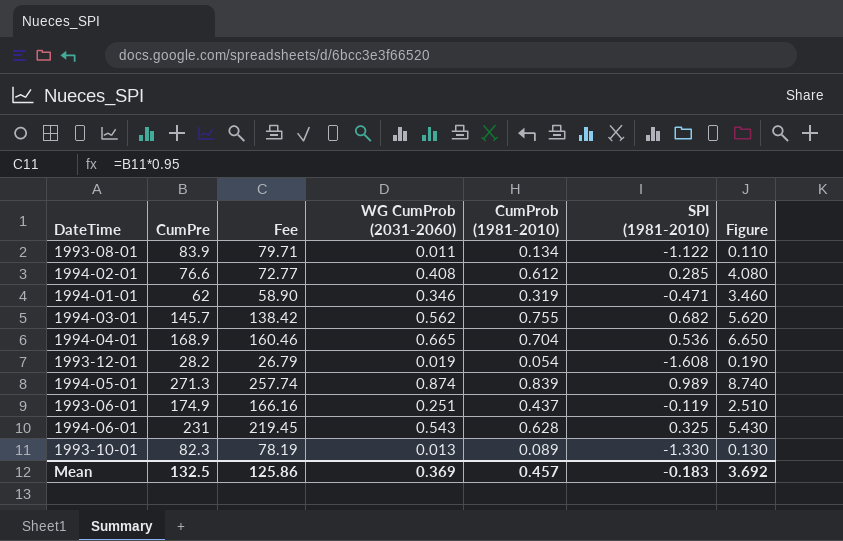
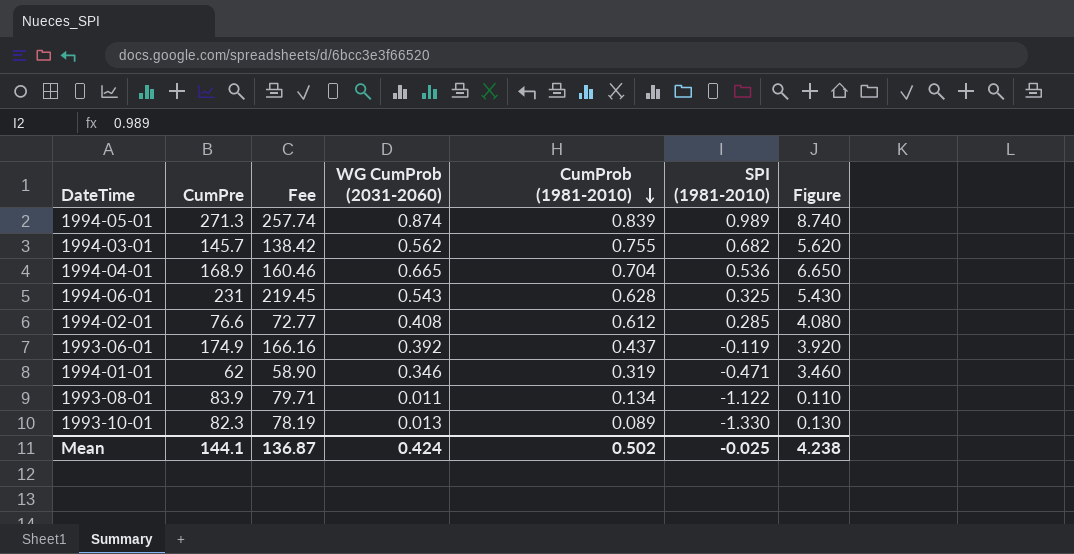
row order: none -> CumProb (1981-2010) descending
row 1993-12-01: 28.2 | 26.79 | 0.019 | 0.054 | -1.608 | 0.190 -> none
1993-06-01 | WG CumProb (2031-2060): 0.251 -> 0.392
1993-06-01 | Figure: 2.510 -> 3.920
Mean | CumPre: 132.5 -> 144.1
Mean | Fee: 125.86 -> 136.87
Mean | WG CumProb (2031-2060): 0.369 -> 0.424
Mean | CumProb (1981-2010): 0.457 -> 0.502
Mean | SPI (1981-2010): -0.183 -> -0.025
Mean | Figure: 3.692 -> 4.238

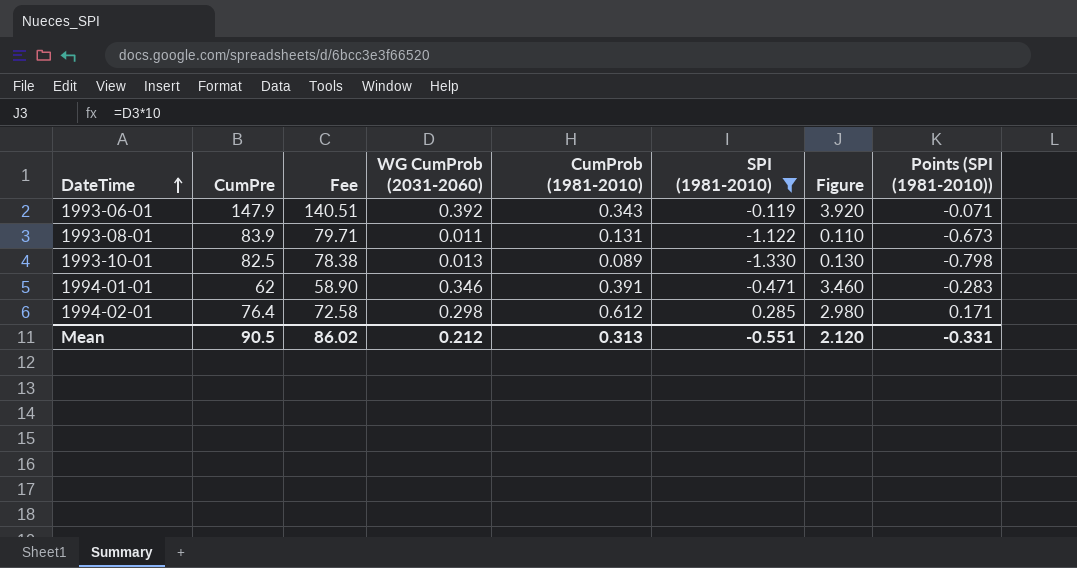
filter: none -> SPI (1981-2010) <= 0.285
row order: CumProb (1981-2010) descending -> DateTime ascending
column Points (SPI (1981-2010)) | formula: none -> [SPI (1981-2010)] * 0.6
1993-06-01 | CumPre: 174.9 -> 147.9
1993-06-01 | Fee: 166.16 -> 140.51
1993-06-01 | CumProb (1981-2010): 0.437 -> 0.343
1993-08-01 | CumProb (1981-2010): 0.134 -> 0.131
1993-10-01 | CumPre: 82.3 -> 82.5
1993-10-01 | Fee: 78.19 -> 78.38
1994-01-01 | CumProb (1981-2010): 0.319 -> 0.391
1994-02-01 | CumPre: 76.6 -> 76.4
1994-02-01 | Fee: 72.77 -> 72.58
1994-02-01 | WG CumProb (2031-2060): 0.408 -> 0.298
1994-02-01 | Figure: 4.080 -> 2.980
Mean | CumPre: 144.1 -> 90.5
Mean | Fee: 136.87 -> 86.02
Mean | WG CumProb (2031-2060): 0.424 -> 0.212
Mean | CumProb (1981-2010): 0.502 -> 0.313
Mean | SPI (1981-2010): -0.025 -> -0.551
Mean | Figure: 4.238 -> 2.120

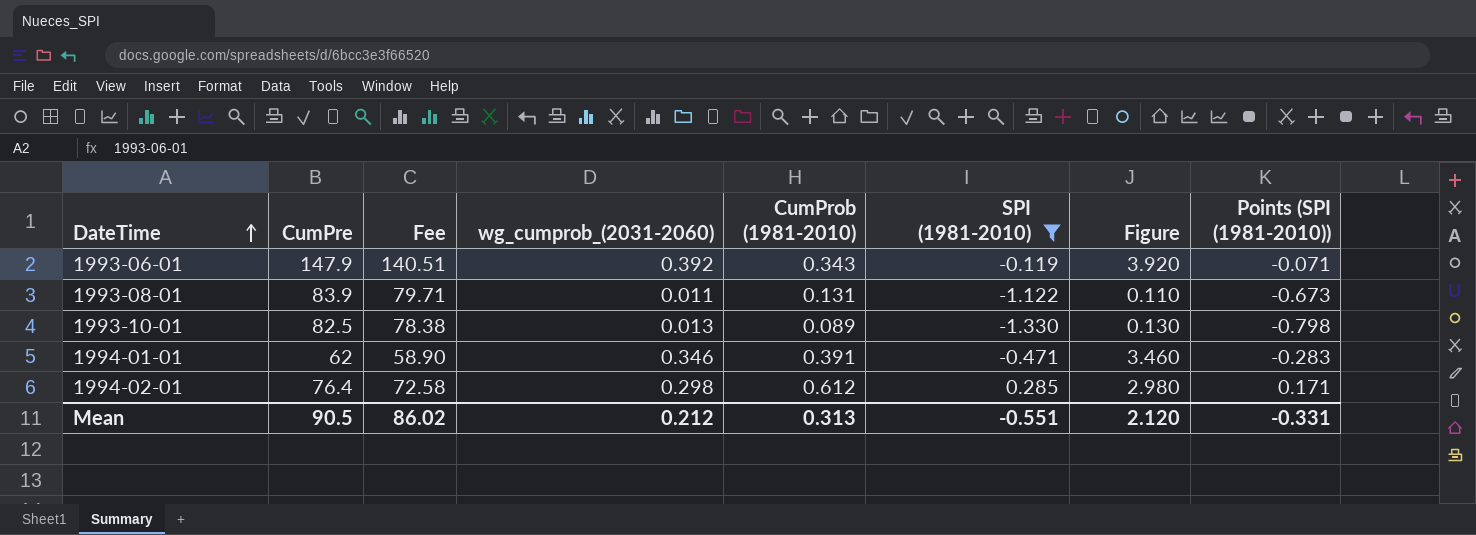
column name: WG CumProb (2031-2060) -> wg_cumprob_(2031-2060)

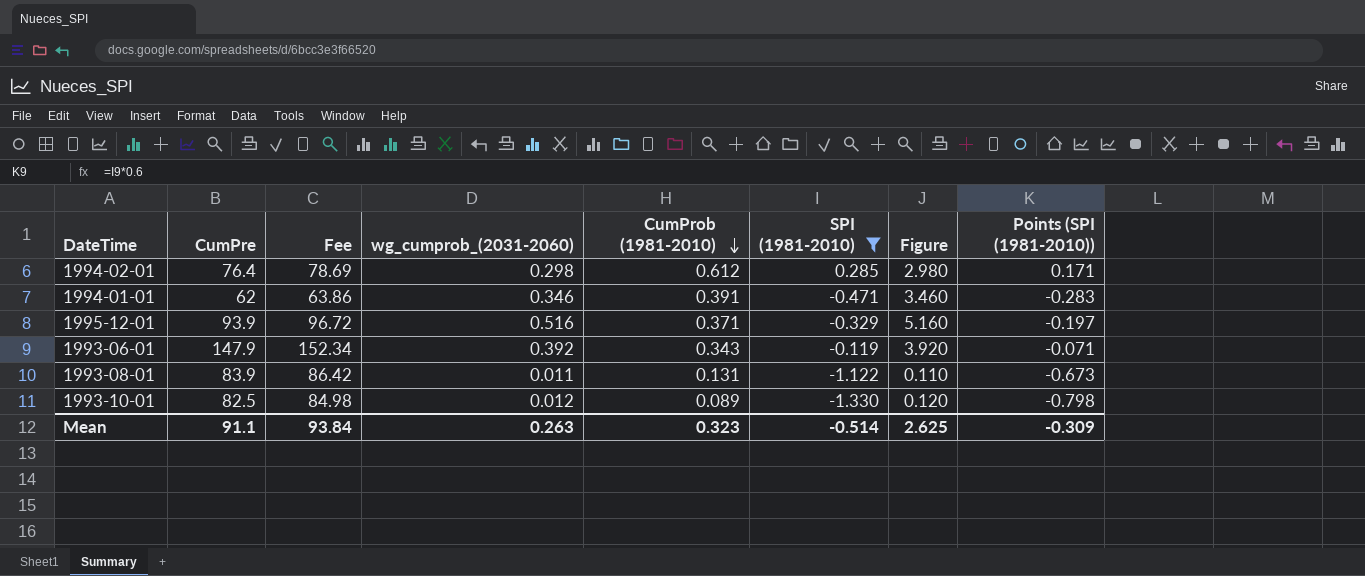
row order: DateTime ascending -> CumProb (1981-2010) descending
column Fee | formula: [CumPre] * 0.95 -> [CumPre] * 1.03
row 1995-12-01: none -> 93.9 | 96.72 | 0.516 | 0.371 | -0.329 | 5.160 | -0.197
1993-10-01 | wg_cumprob_(2031-2060): 0.013 -> 0.012
1993-10-01 | Figure: 0.130 -> 0.120
Mean | CumPre: 90.5 -> 91.1
Mean | Fee: 86.02 -> 93.84
Mean | wg_cumprob_(2031-2060): 0.212 -> 0.263
Mean | CumProb (1981-2010): 0.313 -> 0.323
Mean | SPI (1981-2010): -0.551 -> -0.514
Mean | Figure: 2.120 -> 2.625
Mean | Points (SPI (1981-2010)): -0.331 -> -0.309

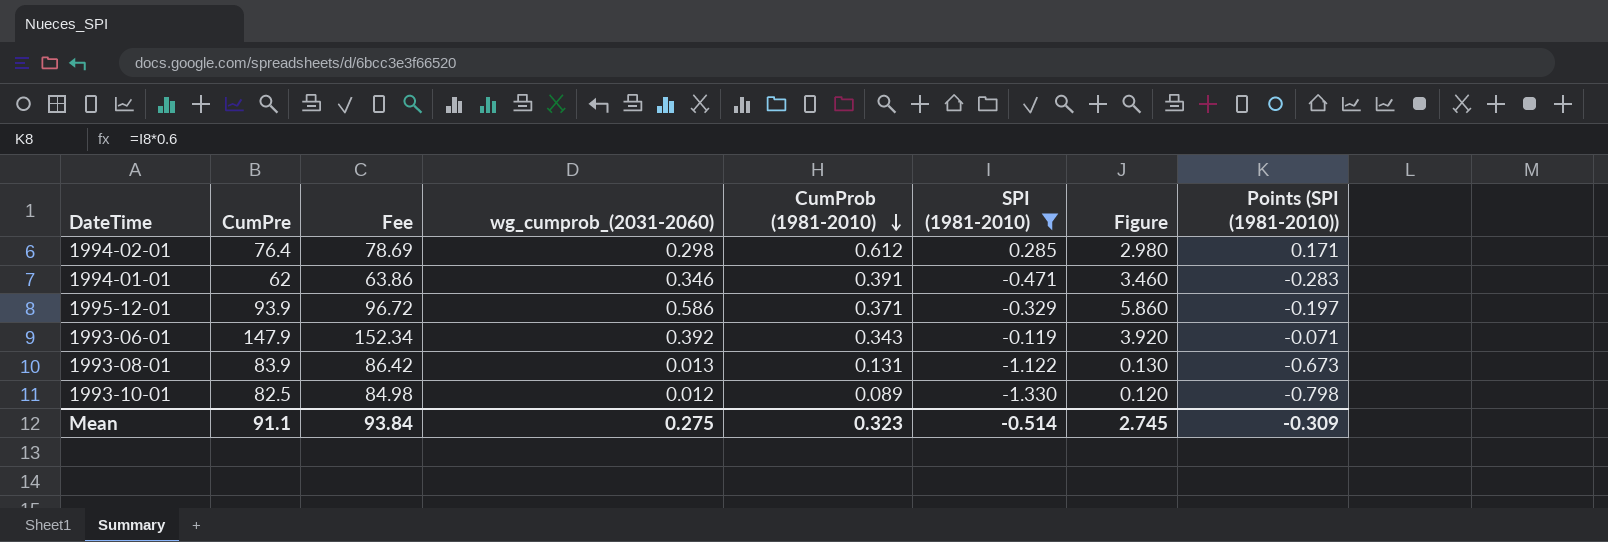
1995-12-01 | wg_cumprob_(2031-2060): 0.516 -> 0.586
1995-12-01 | Figure: 5.160 -> 5.860
1993-08-01 | wg_cumprob_(2031-2060): 0.011 -> 0.013
1993-08-01 | Figure: 0.110 -> 0.130
Mean | wg_cumprob_(2031-2060): 0.263 -> 0.275
Mean | Figure: 2.625 -> 2.745

